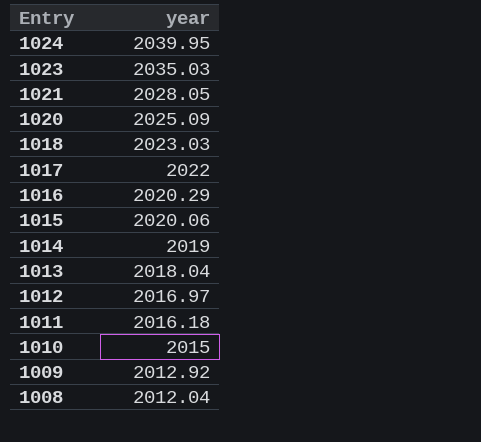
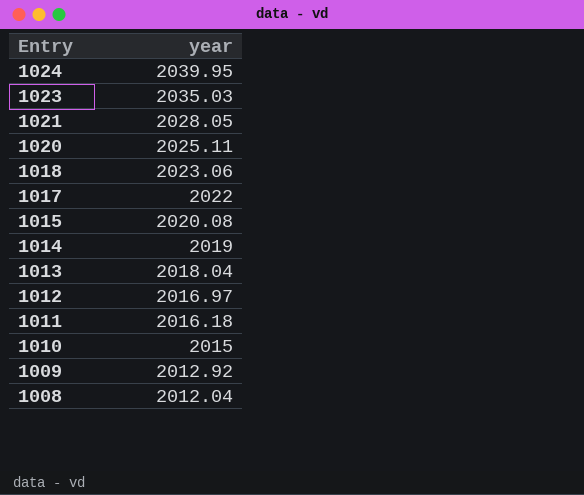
row 1016: 2020.29 -> none
1020 | year: 2025.09 -> 2025.11
1018 | year: 2023.03 -> 2023.06
1015 | year: 2020.06 -> 2020.08

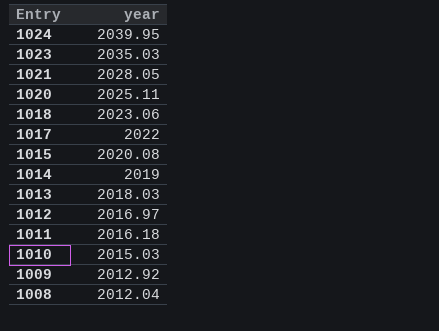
1013 | year: 2018.04 -> 2018.03
1010 | year: 2015 -> 2015.03

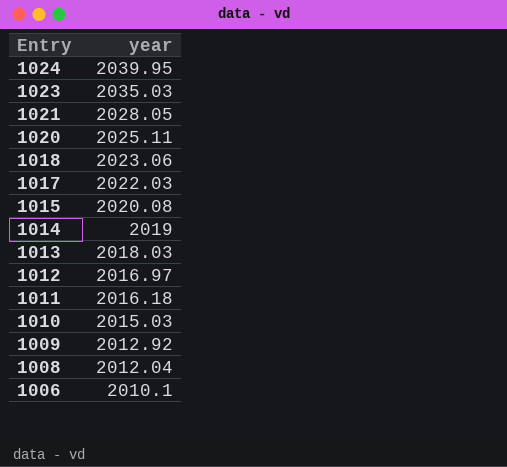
1017 | year: 2022 -> 2022.03
row 1006: none -> 2010.1

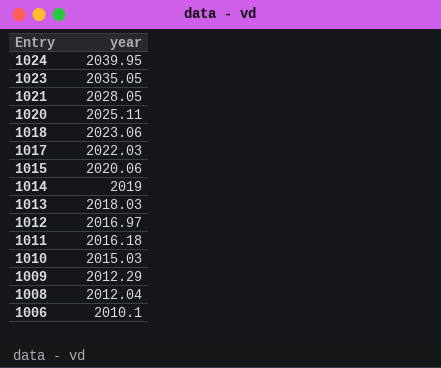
1023 | year: 2035.03 -> 2035.05
1015 | year: 2020.08 -> 2020.06
1009 | year: 2012.92 -> 2012.29

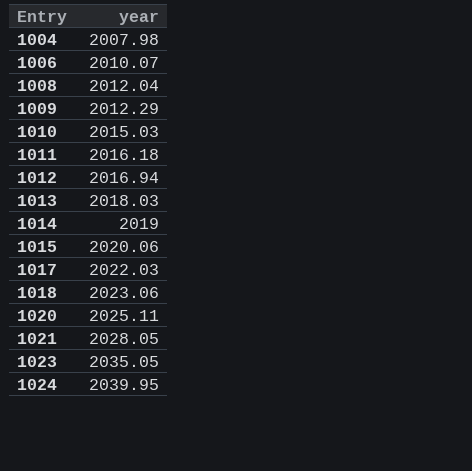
row order: Entry descending -> Entry ascending
row 1004: none -> 2007.98
1006 | year: 2010.1 -> 2010.07
1012 | year: 2016.97 -> 2016.94

